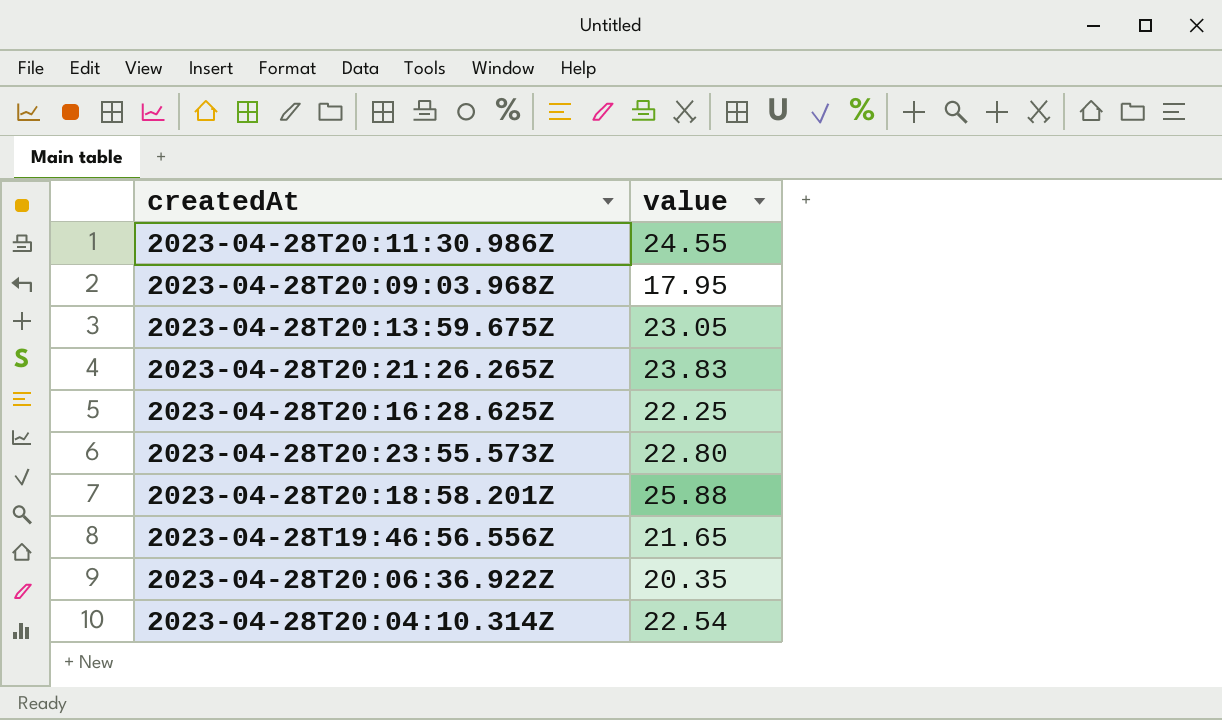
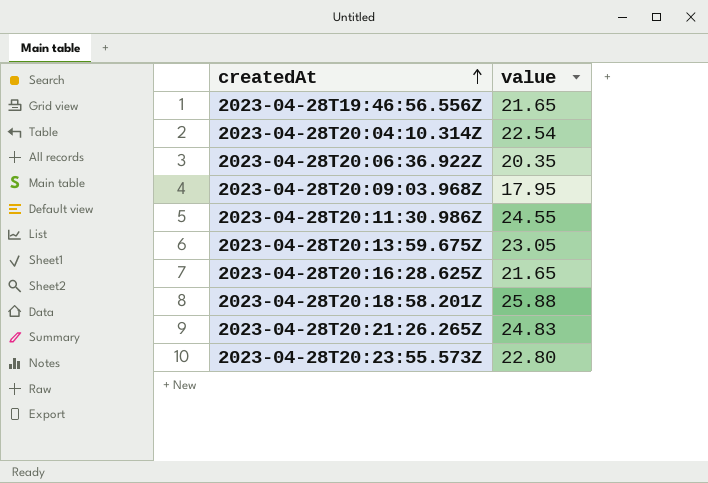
row order: none -> createdAt ascending
2023-04-28T20:16:28.625Z | value: 22.25 -> 21.65
2023-04-28T20:21:26.265Z | value: 23.83 -> 24.83

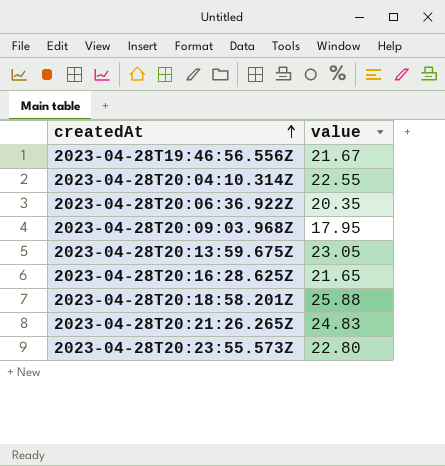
row 2023-04-28T20:11:30.986Z: 24.55 -> none
2023-04-28T19:46:56.556Z | value: 21.65 -> 21.67
2023-04-28T20:04:10.314Z | value: 22.54 -> 22.55

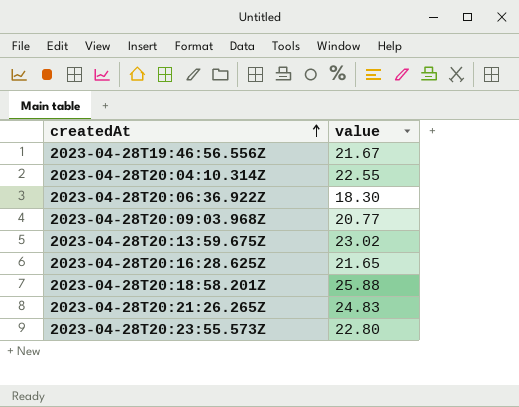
2023-04-28T20:06:36.922Z | value: 20.35 -> 18.30
2023-04-28T20:09:03.968Z | value: 17.95 -> 20.77
2023-04-28T20:13:59.675Z | value: 23.05 -> 23.02

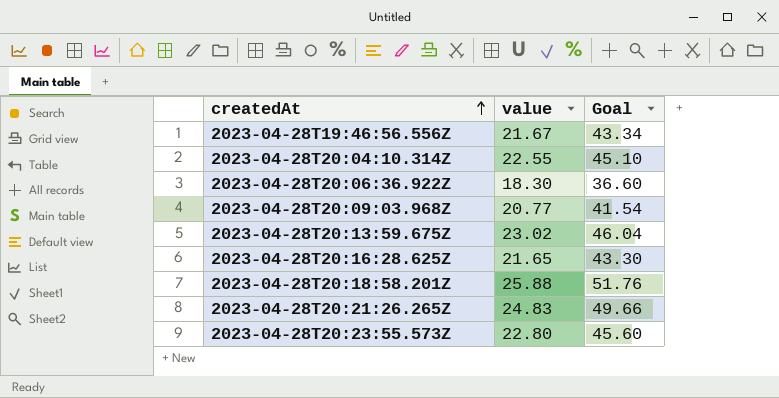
column Goal | formula: none -> [value] * 2

